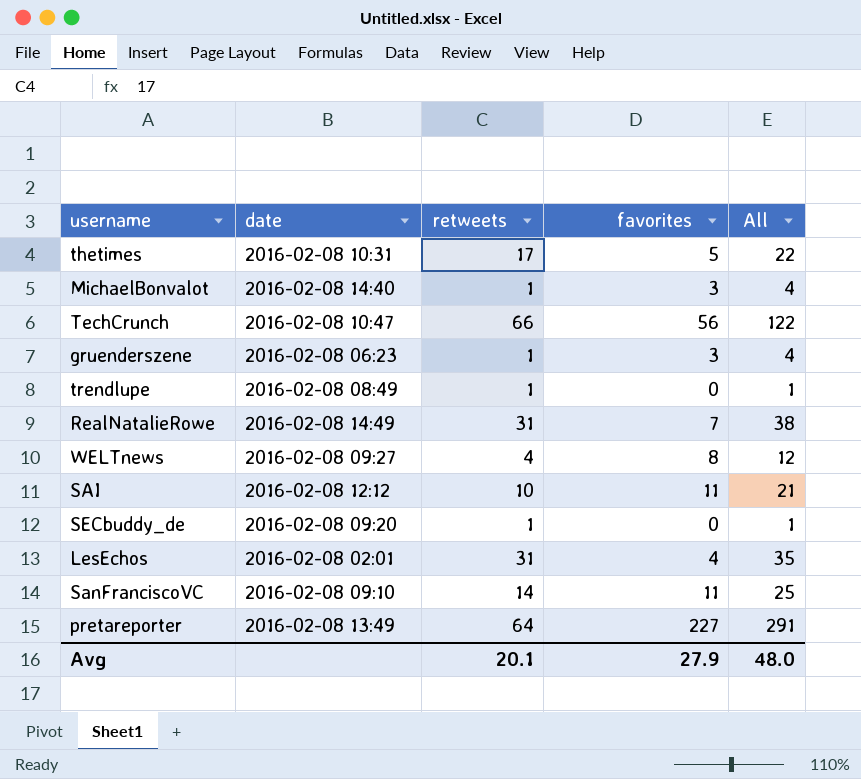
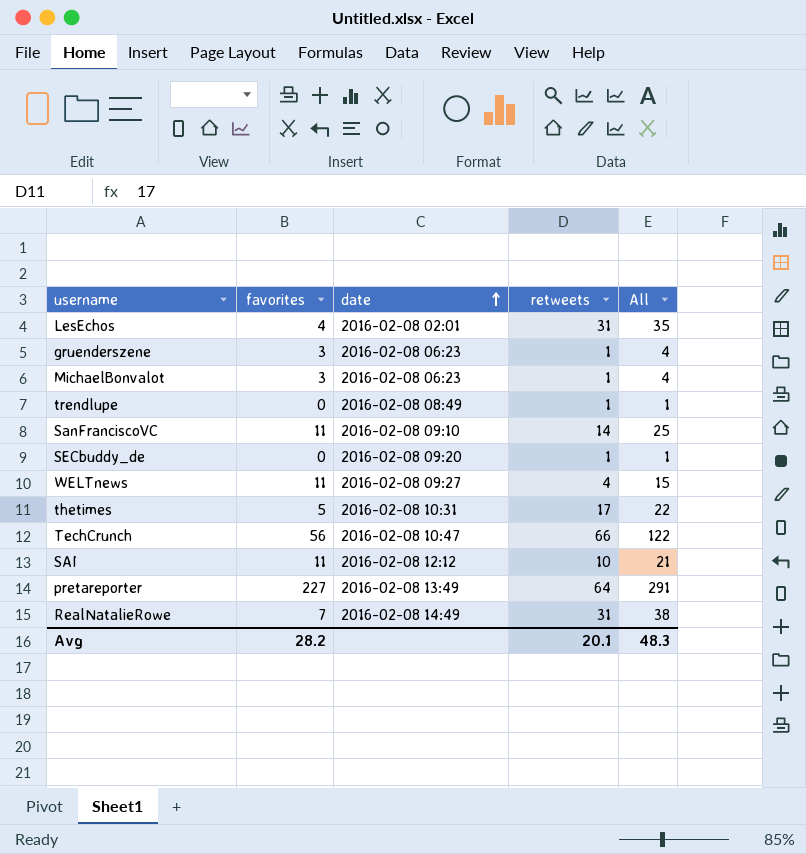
row order: none -> date ascending
column favorites | position: 4 -> 2
MichaelBonvalot | date: 2016-02-08 14:40 -> 2016-02-08 06:23
WELTnews | favorites: 8 -> 11
WELTnews | All: 12 -> 15
Avg | favorites: 27.9 -> 28.2
Avg | All: 48.0 -> 48.3

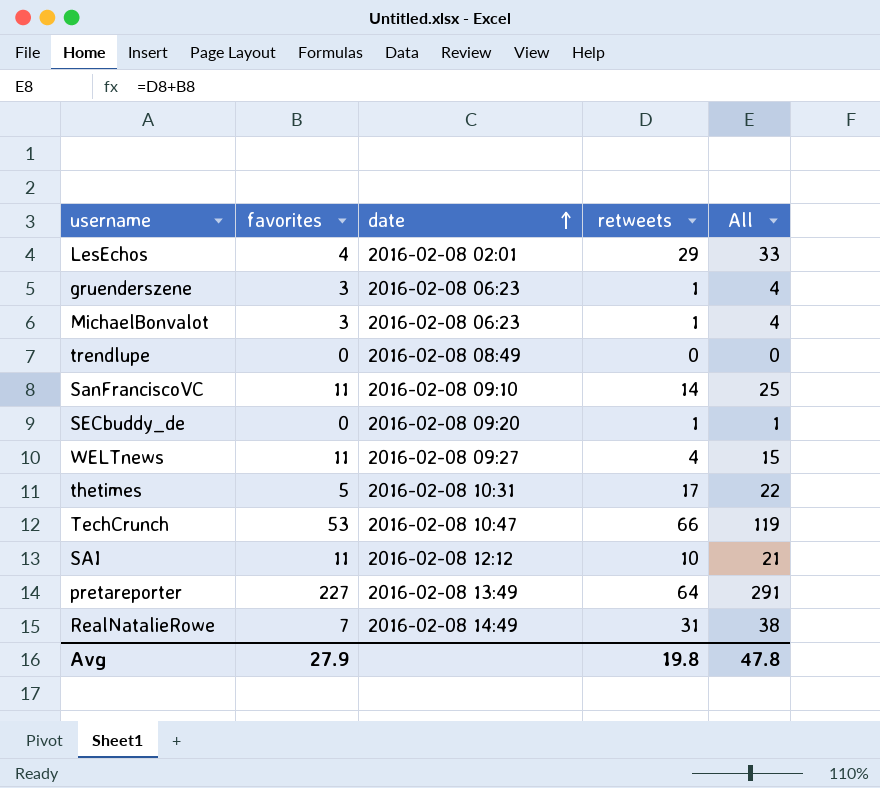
LesEchos | retweets: 31 -> 29
LesEchos | All: 35 -> 33
trendlupe | retweets: 1 -> 0
trendlupe | All: 1 -> 0
TechCrunch | favorites: 56 -> 53
TechCrunch | All: 122 -> 119
Avg | favorites: 28.2 -> 27.9
Avg | retweets: 20.1 -> 19.8
Avg | All: 48.3 -> 47.8

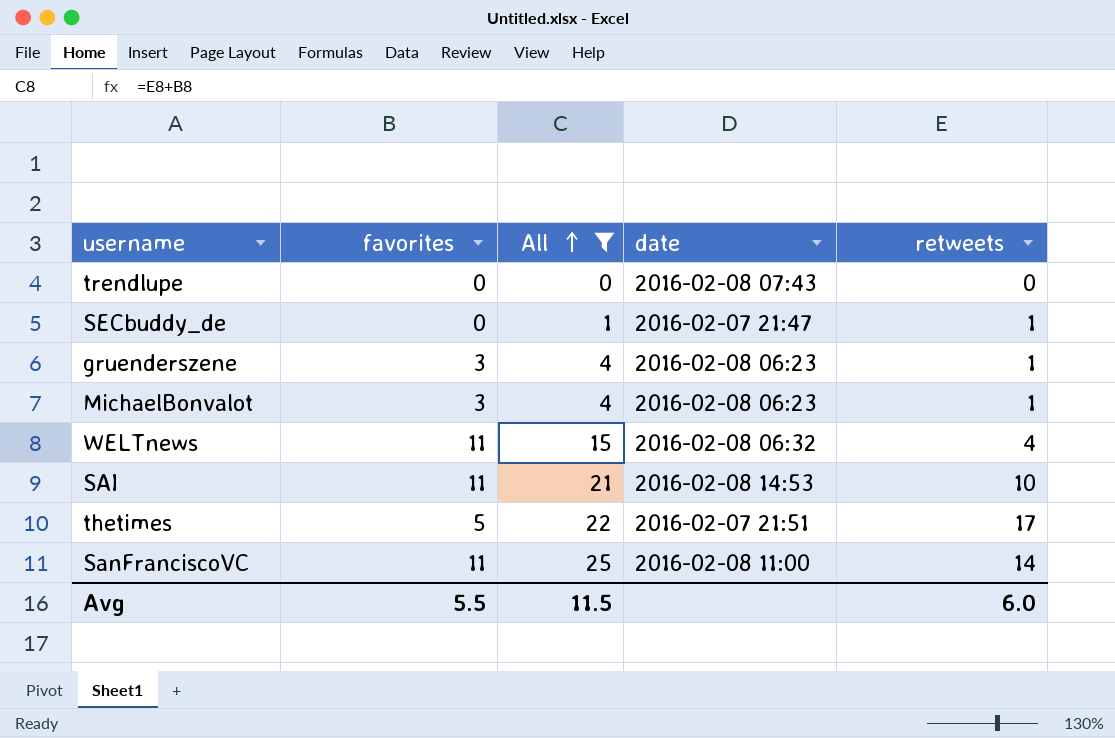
filter: none -> All <= 25
row order: date ascending -> All ascending
column All | position: 5 -> 3
trendlupe | date: 2016-02-08 08:49 -> 2016-02-08 07:43
SECbuddy_de | date: 2016-02-08 09:20 -> 2016-02-07 21:47
WELTnews | date: 2016-02-08 09:27 -> 2016-02-08 06:32
SAI | date: 2016-02-08 12:12 -> 2016-02-08 14:53
thetimes | date: 2016-02-08 10:31 -> 2016-02-07 21:51
SanFranciscoVC | date: 2016-02-08 09:10 -> 2016-02-08 11:00
Avg | favorites: 27.9 -> 5.5
Avg | All: 47.8 -> 11.5
Avg | retweets: 19.8 -> 6.0

